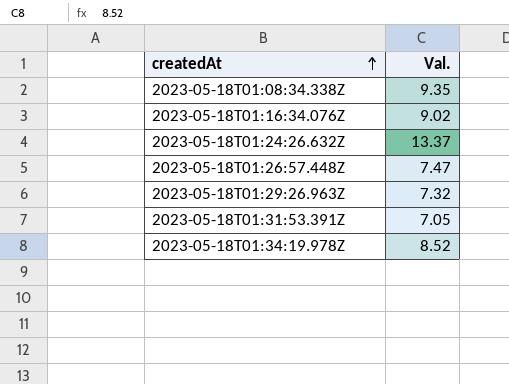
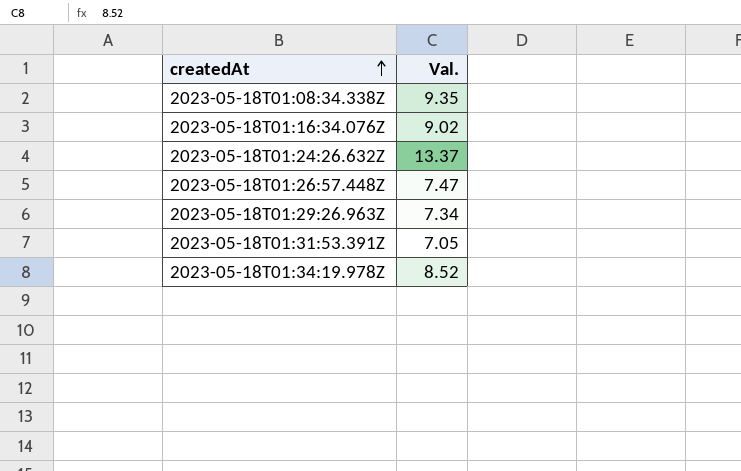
2023-05-18T01:29:26.963Z | Val.: 7.32 -> 7.34

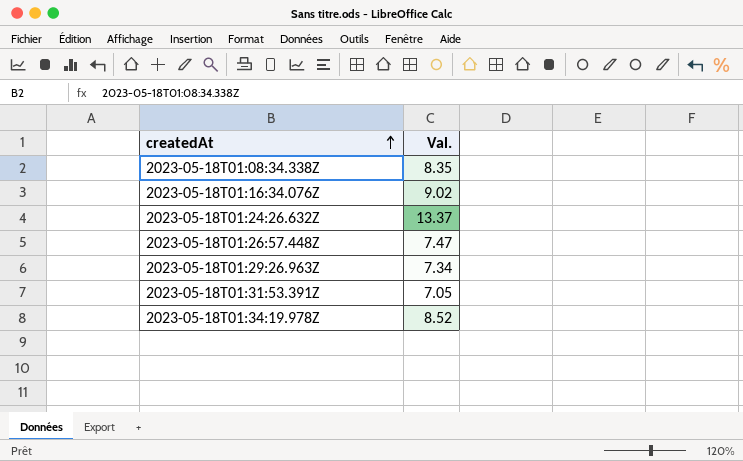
2023-05-18T01:08:34.338Z | Val.: 9.35 -> 8.35

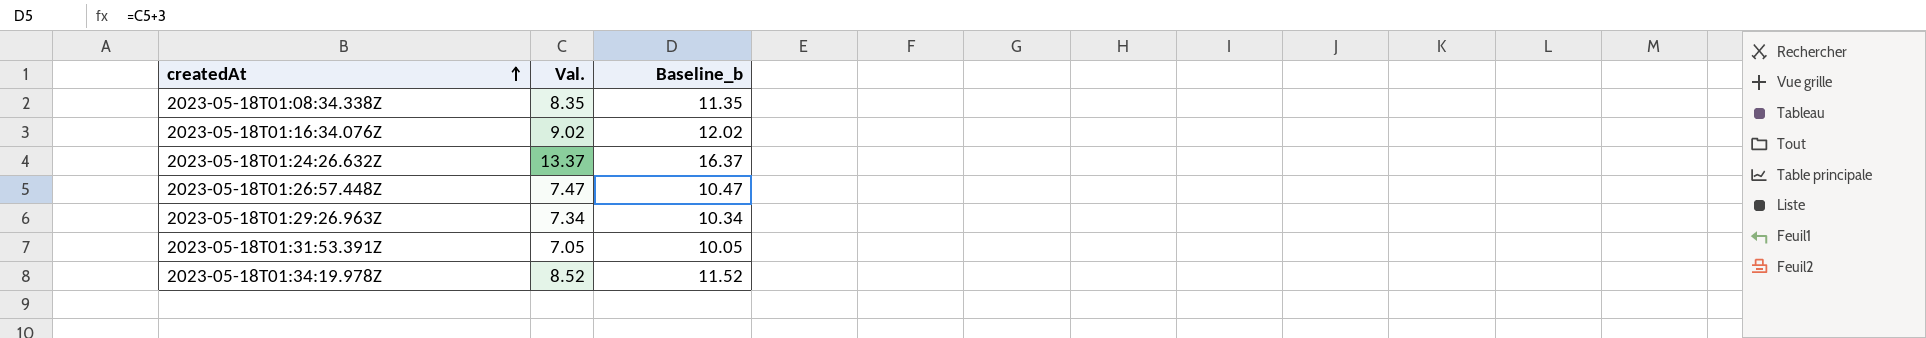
column Baseline_b | formula: none -> [Val.] + 3

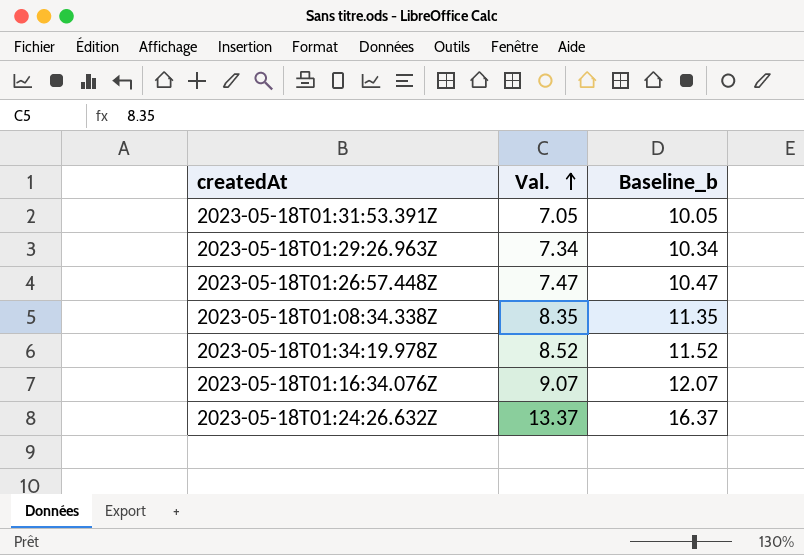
row order: createdAt ascending -> Val. ascending
2023-05-18T01:16:34.076Z | Val.: 9.02 -> 9.07
2023-05-18T01:16:34.076Z | Baseline_b: 12.02 -> 12.07

